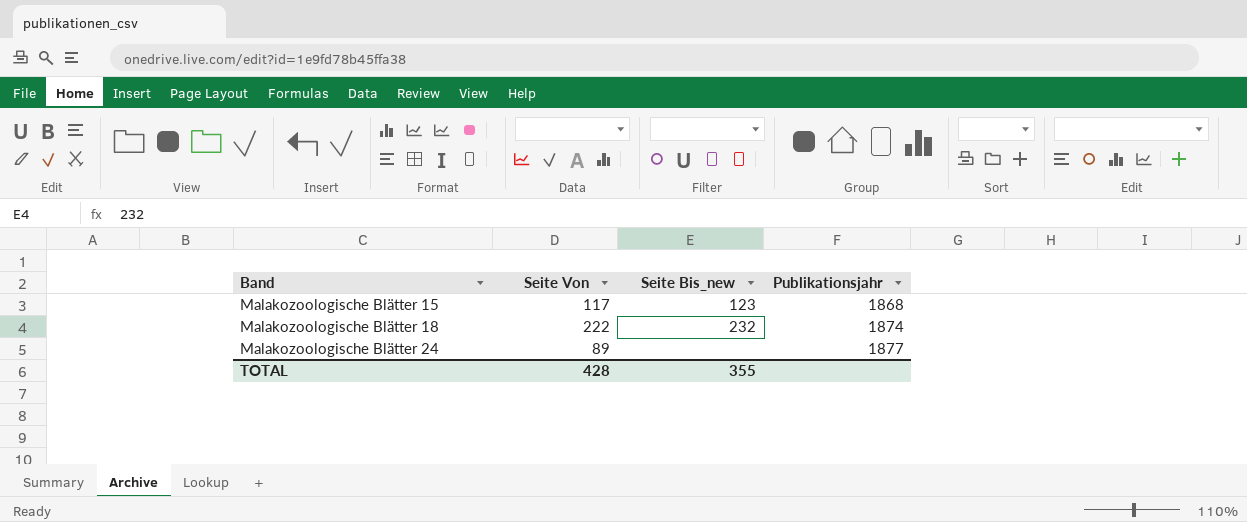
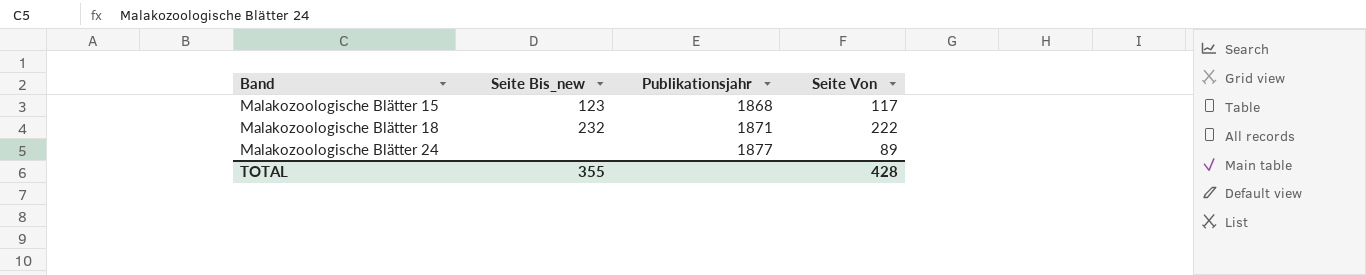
column Seite Von | position: 2 -> 4
Malakozoologische Blätter 18 | Publikationsjahr: 1874 -> 1871

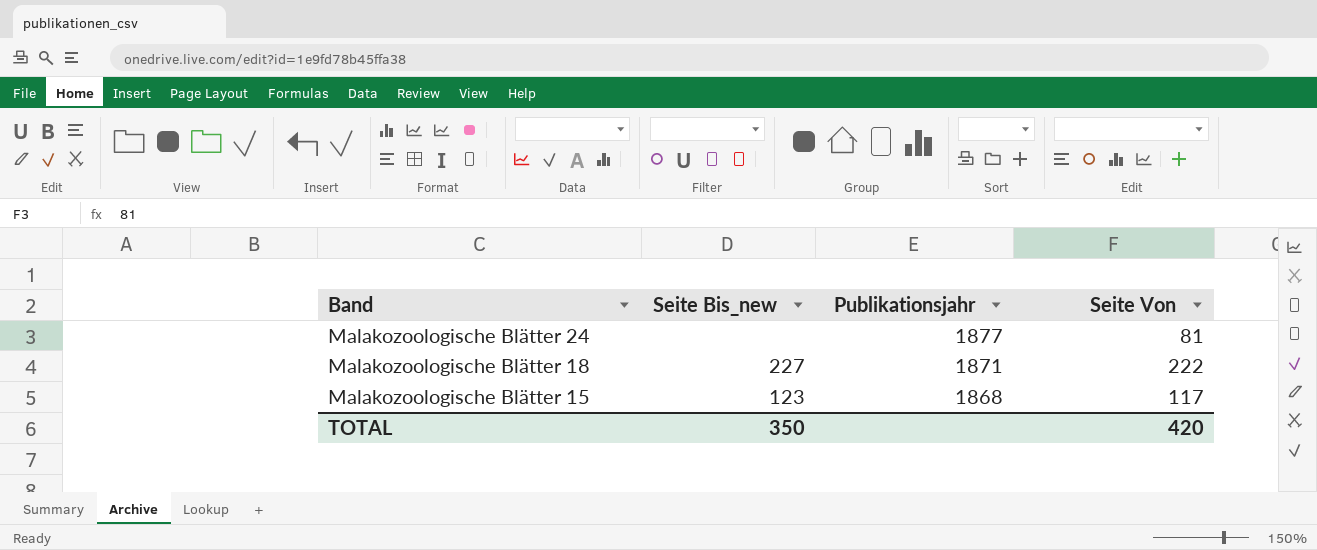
row order: Band ascending -> Band descending
Malakozoologische Blätter 24 | Seite Von: 89 -> 81
Malakozoologische Blätter 18 | Seite Bis_new: 232 -> 227
TOTAL | Seite Bis_new: 355 -> 350
TOTAL | Seite Von: 428 -> 420

